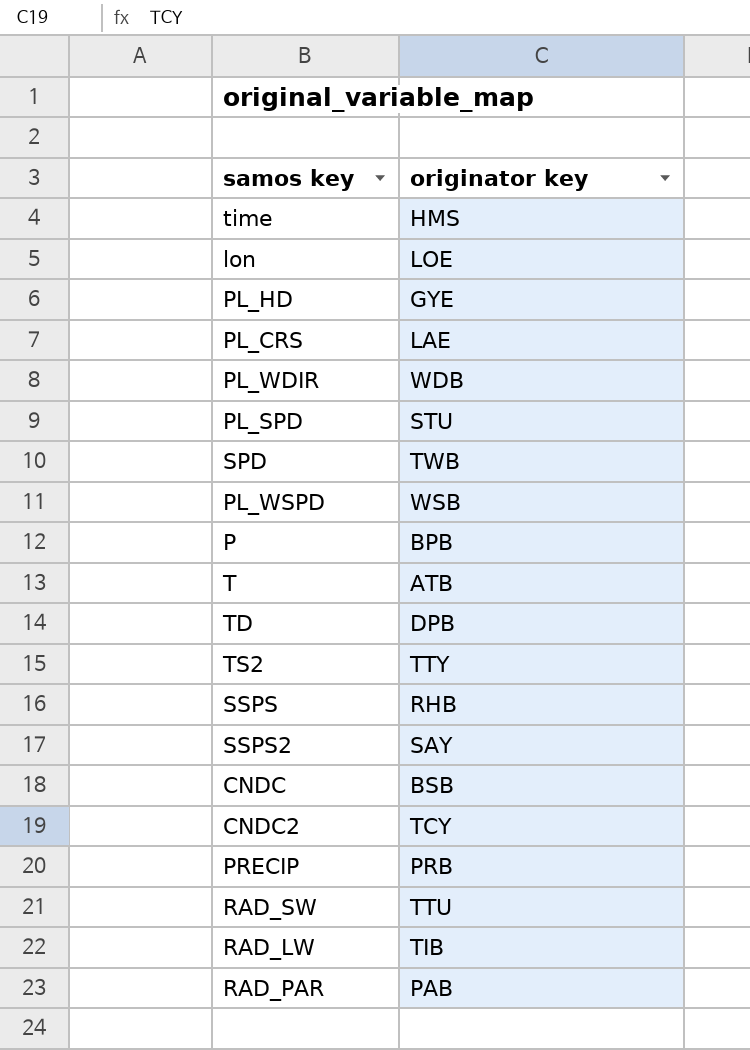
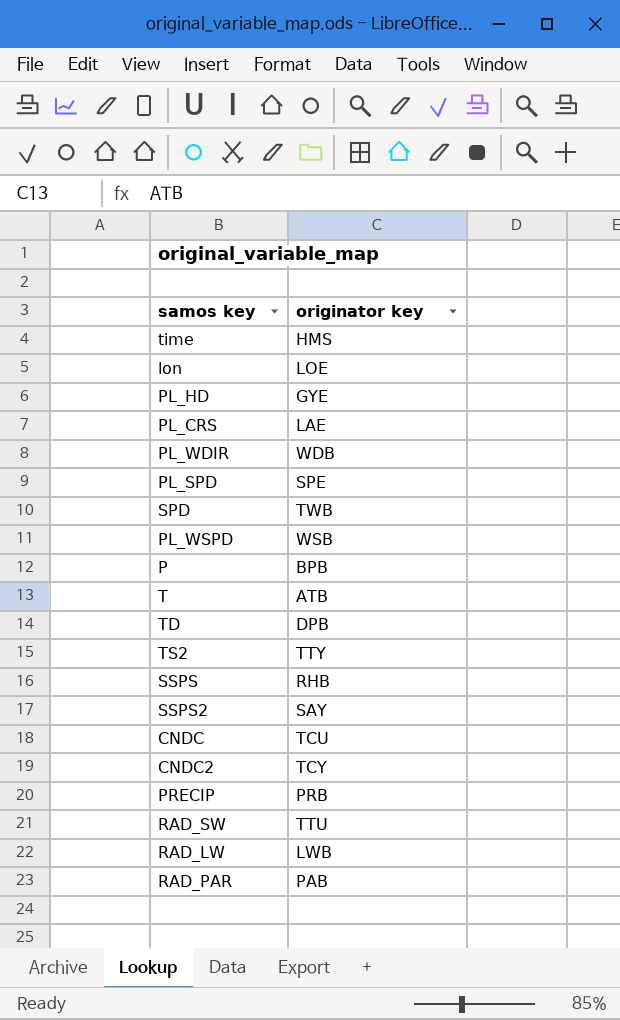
PL_SPD | originator key: STU -> SPE
CNDC | originator key: BSB -> TCU
RAD_LW | originator key: TIB -> LWB

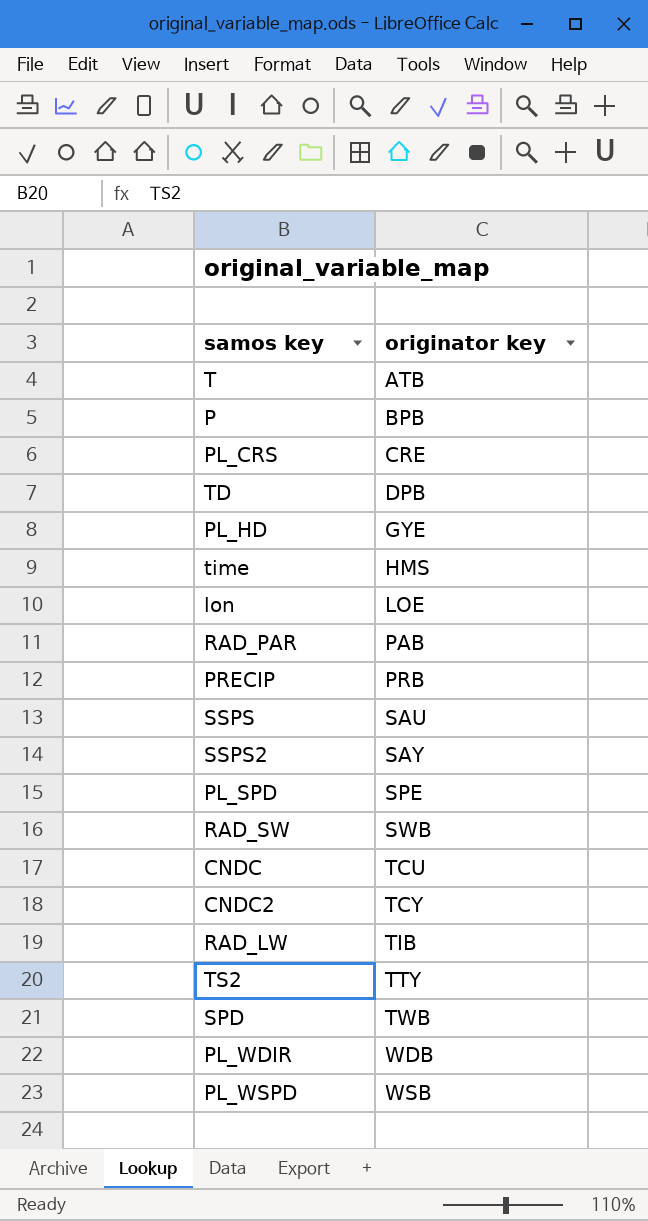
row order: none -> originator key ascending
PL_CRS | originator key: LAE -> CRE
SSPS | originator key: RHB -> SAU
RAD_SW | originator key: TTU -> SWB
RAD_LW | originator key: LWB -> TIB

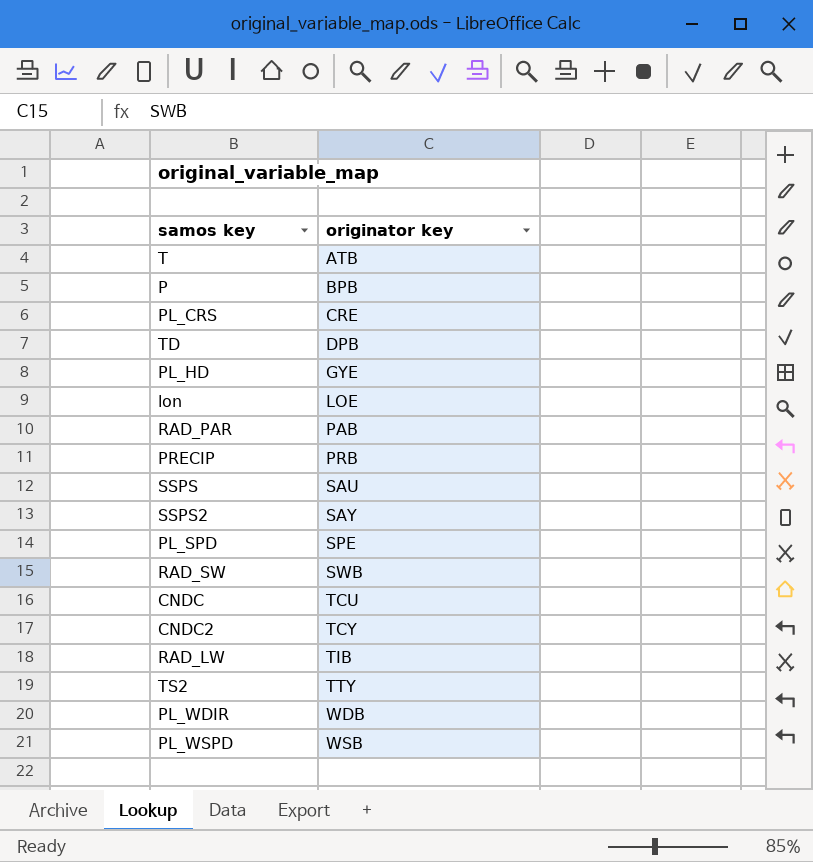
row time: HMS -> none
row SPD: TWB -> none

